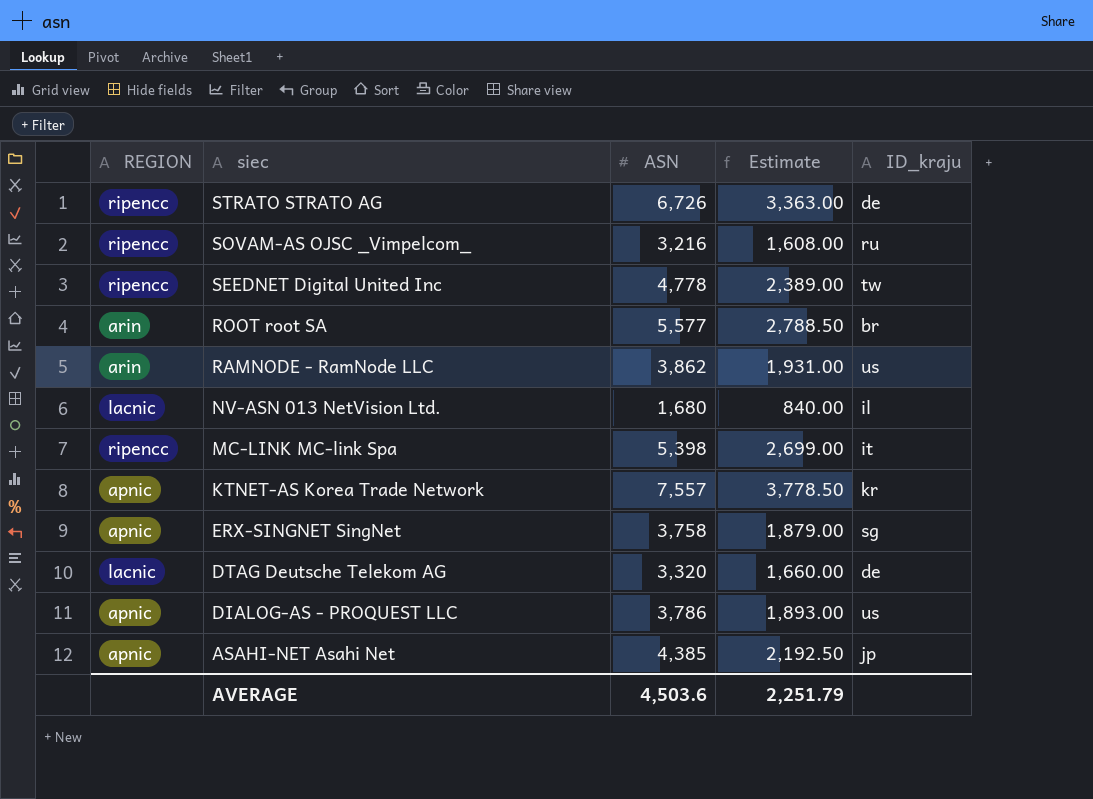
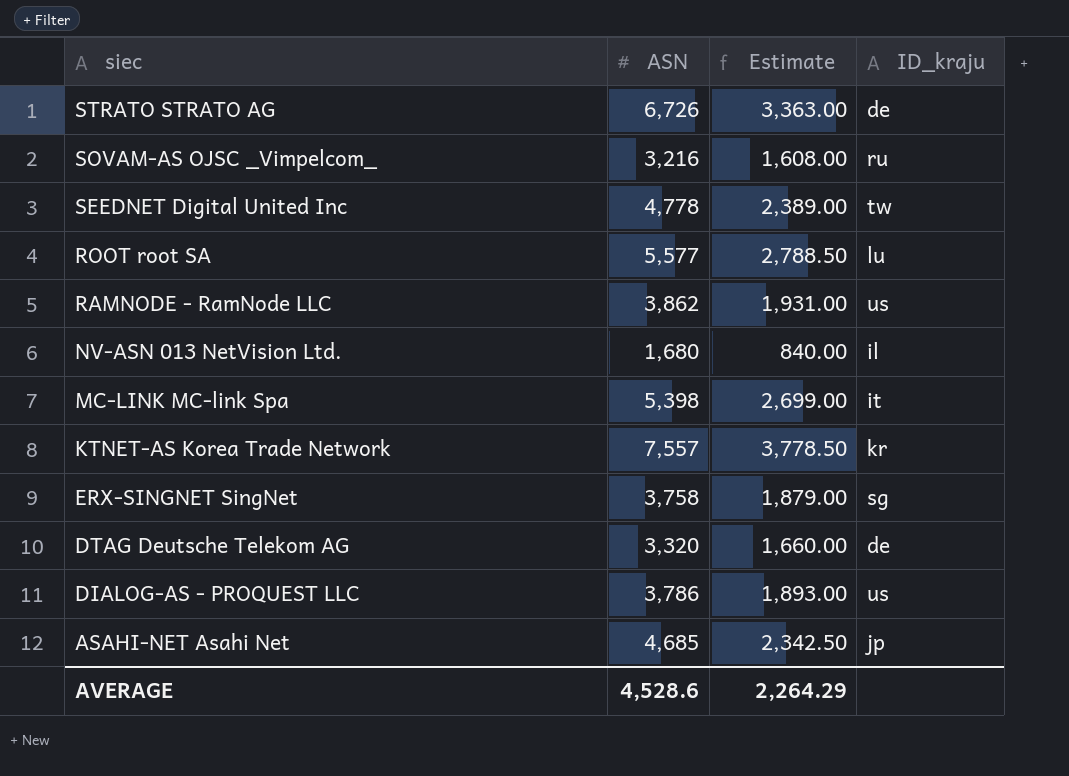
column REGION | position: 1 -> none
ROOT root SA | ID_kraju: br -> lu
ASAHI-NET Asahi Net | ASN: 4,385 -> 4,685
ASAHI-NET Asahi Net | Estimate: 2,192.50 -> 2,342.50
AVERAGE | ASN: 4,503.6 -> 4,528.6
AVERAGE | Estimate: 2,251.79 -> 2,264.29

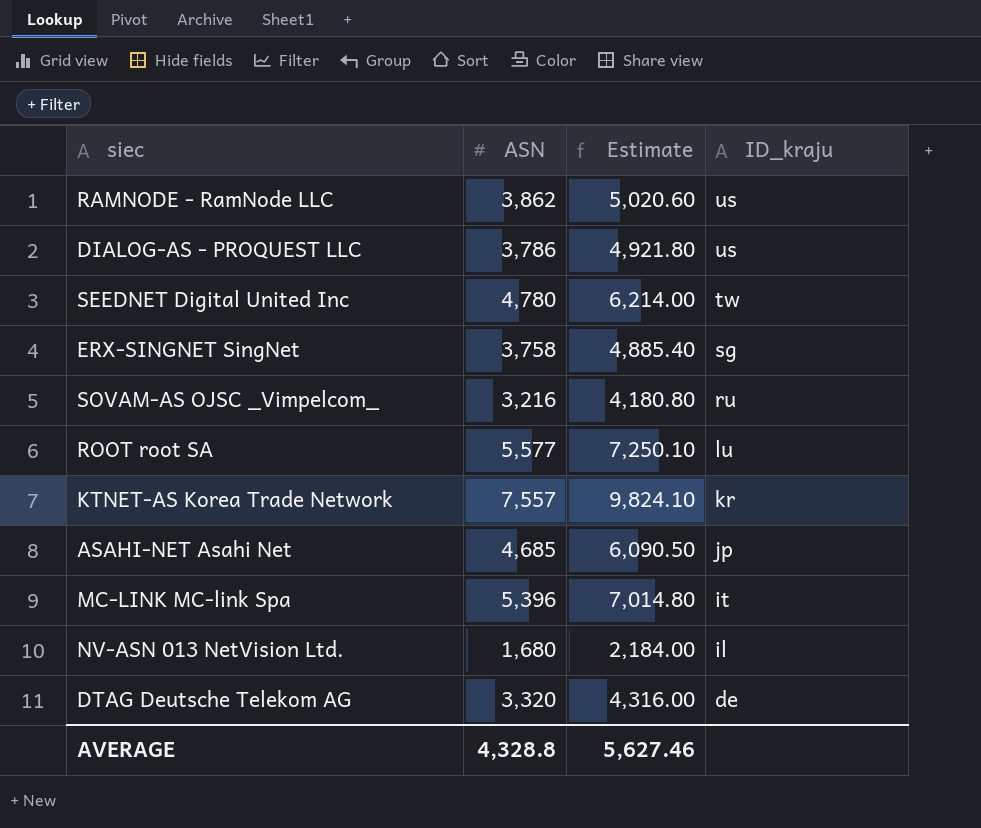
row order: siec descending -> ID_kraju descending
column Estimate | formula: [ASN] * 0.5 -> [ASN] * 1.3
row STRATO STRATO AG: 6,726 | 3,363.00 | de -> none
SEEDNET Digital United Inc | ASN: 4,778 -> 4,780
MC-LINK MC-link Spa | ASN: 5,398 -> 5,396
AVERAGE | ASN: 4,528.6 -> 4,328.8
AVERAGE | Estimate: 2,264.29 -> 5,627.46

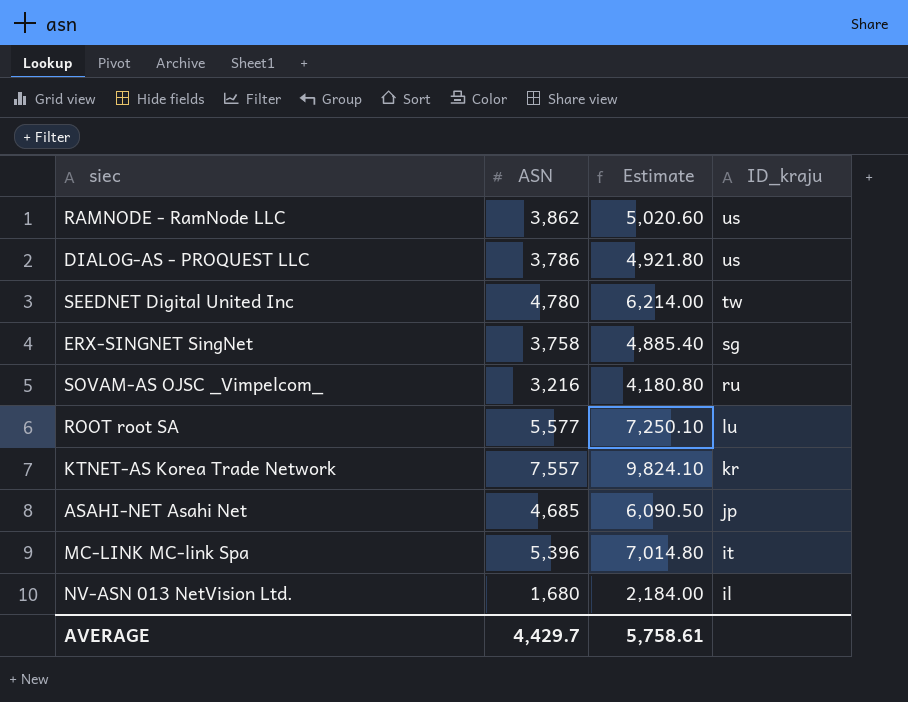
row DTAG Deutsche Telekom AG: 3,320 | 4,316.00 | de -> none
AVERAGE | ASN: 4,328.8 -> 4,429.7
AVERAGE | Estimate: 5,627.46 -> 5,758.61

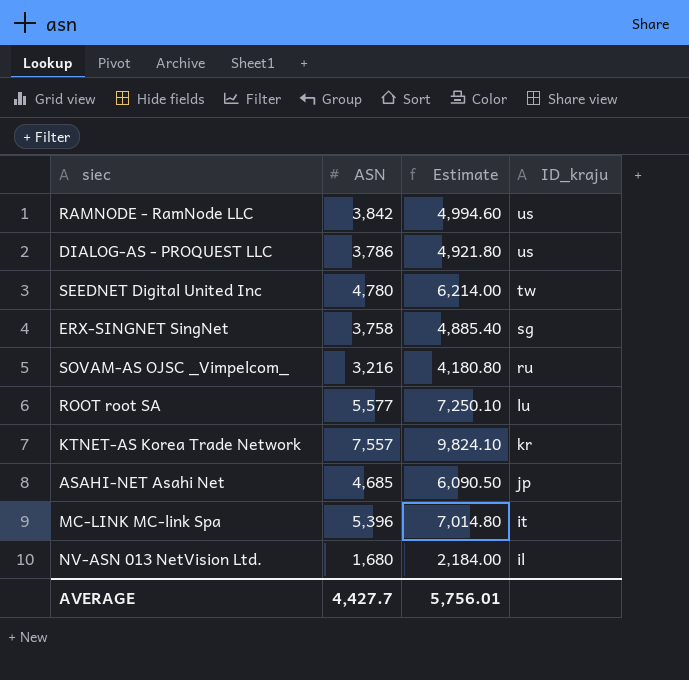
RAMNODE - RamNode LLC | ASN: 3,862 -> 3,842
RAMNODE - RamNode LLC | Estimate: 5,020.60 -> 4,994.60
AVERAGE | ASN: 4,429.7 -> 4,427.7
AVERAGE | Estimate: 5,758.61 -> 5,756.01

